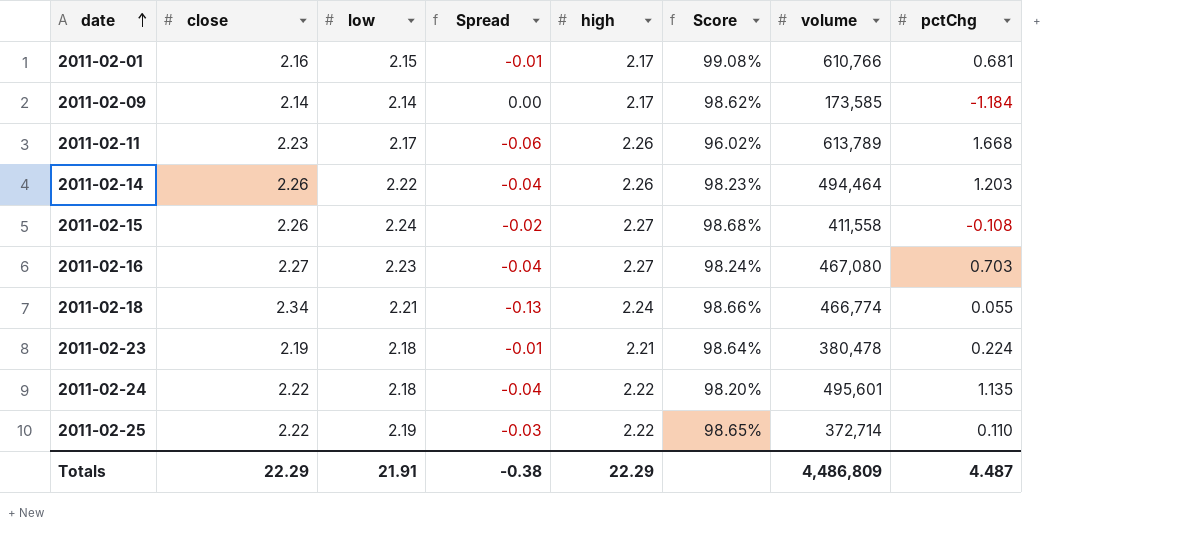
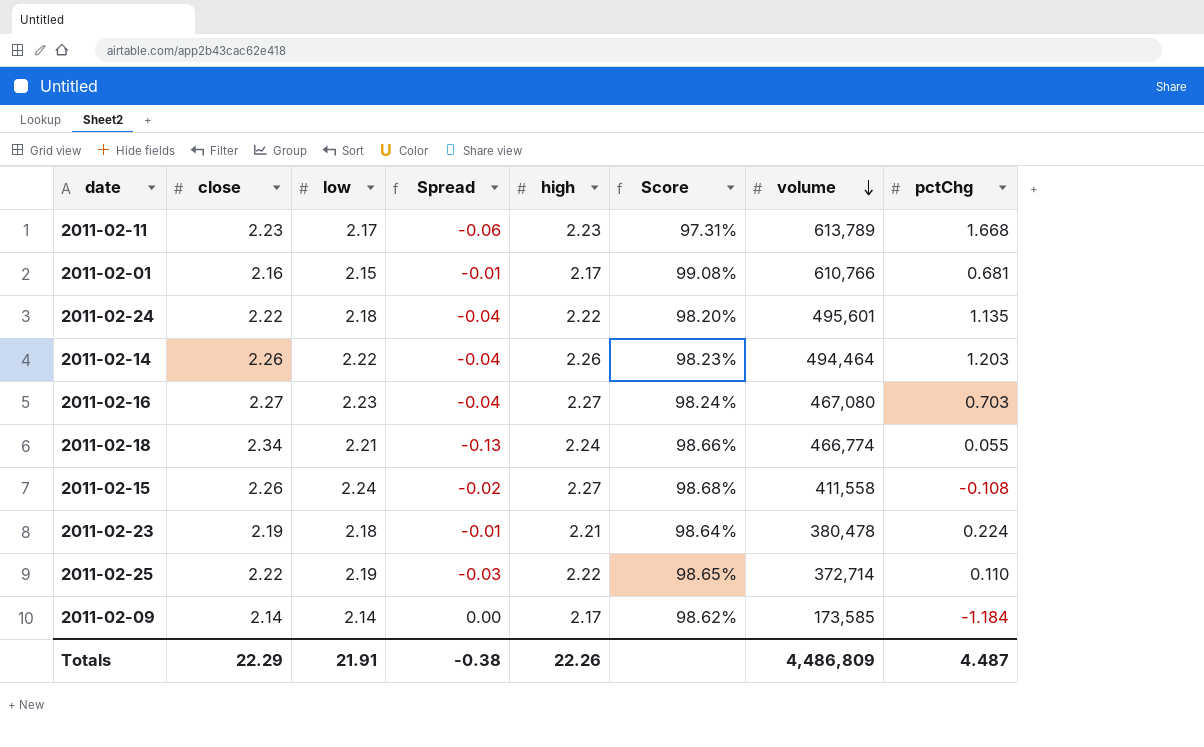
row order: date ascending -> volume descending
2011-02-11 | high: 2.26 -> 2.23
2011-02-11 | Score: 96.02% -> 97.31%
Totals | high: 22.29 -> 22.26

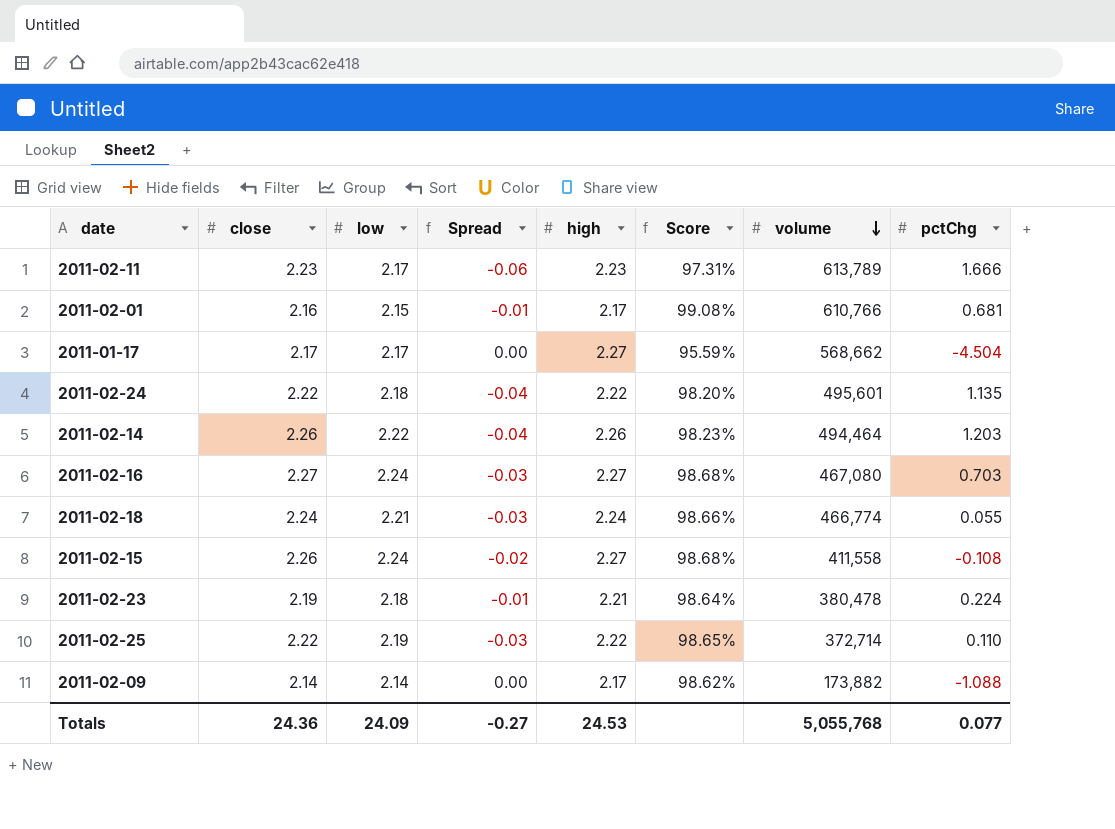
2011-02-11 | pctChg: 1.668 -> 1.666
row 2011-01-17: none -> 2.17 | 2.17 | 0.00 | 2.27 | 95.59% | 568,662 | -4.504
2011-02-16 | low: 2.23 -> 2.24
2011-02-16 | Spread: -0.04 -> -0.03
2011-02-16 | Score: 98.24% -> 98.68%
2011-02-18 | close: 2.34 -> 2.24
2011-02-18 | Spread: -0.13 -> -0.03
2011-02-09 | volume: 173,585 -> 173,882
2011-02-09 | pctChg: -1.184 -> -1.088
Totals | close: 22.29 -> 24.36
Totals | low: 21.91 -> 24.09
Totals | Spread: -0.38 -> -0.27
Totals | high: 22.26 -> 24.53
Totals | volume: 4,486,809 -> 5,055,768
Totals | pctChg: 4.487 -> 0.077

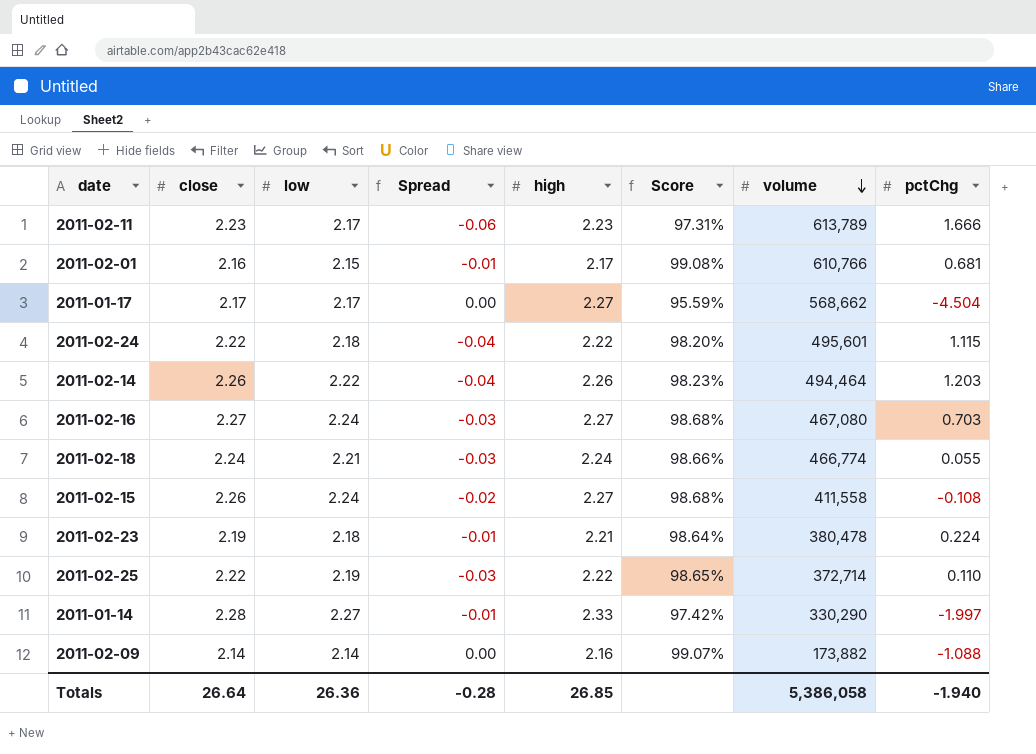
2011-02-24 | pctChg: 1.135 -> 1.115
row 2011-01-14: none -> 2.28 | 2.27 | -0.01 | 2.33 | 97.42% | 330,290 | -1.997
2011-02-09 | high: 2.17 -> 2.16
2011-02-09 | Score: 98.62% -> 99.07%
Totals | close: 24.36 -> 26.64
Totals | low: 24.09 -> 26.36
Totals | Spread: -0.27 -> -0.28
Totals | high: 24.53 -> 26.85
Totals | volume: 5,055,768 -> 5,386,058
Totals | pctChg: 0.077 -> -1.940

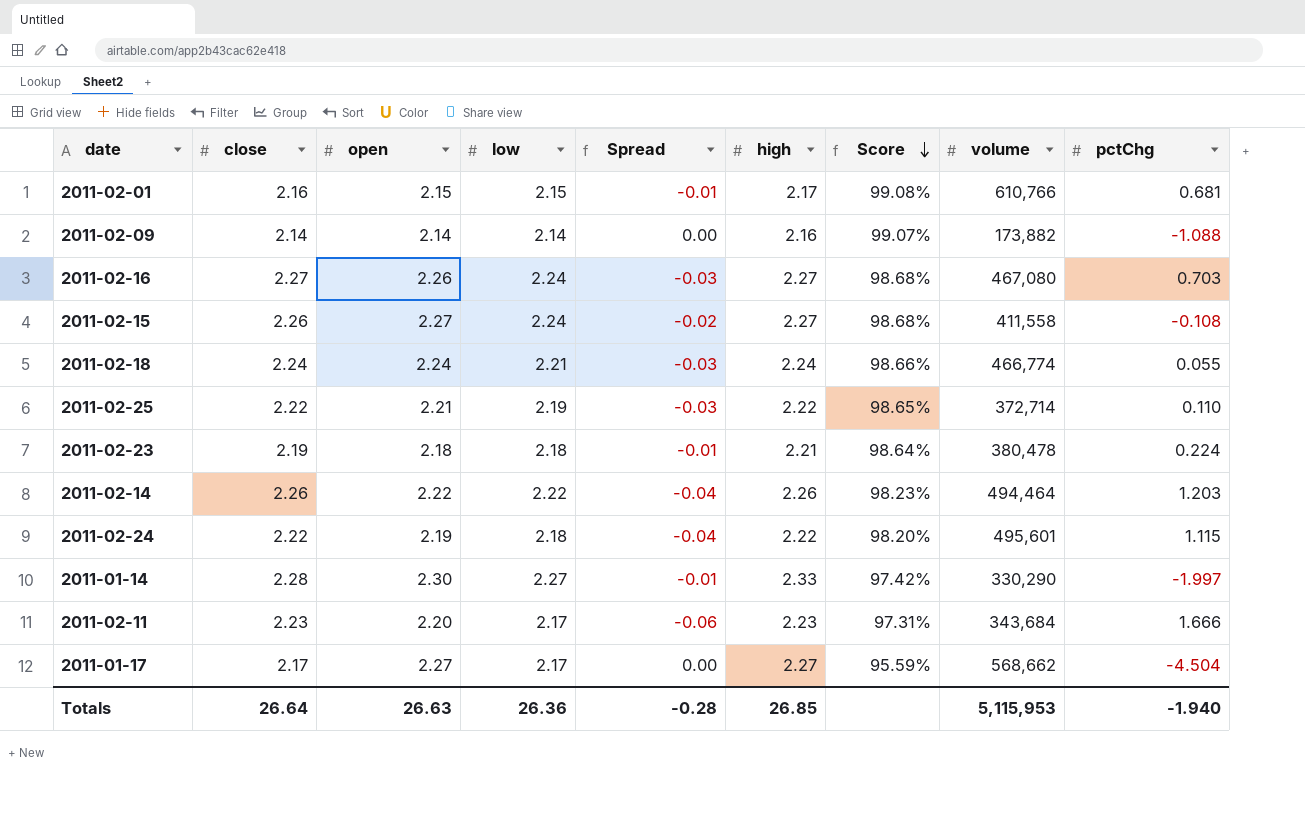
row order: volume descending -> Score descending
column open | position: none -> 3
2011-02-11 | volume: 613,789 -> 343,684
Totals | volume: 5,386,058 -> 5,115,953

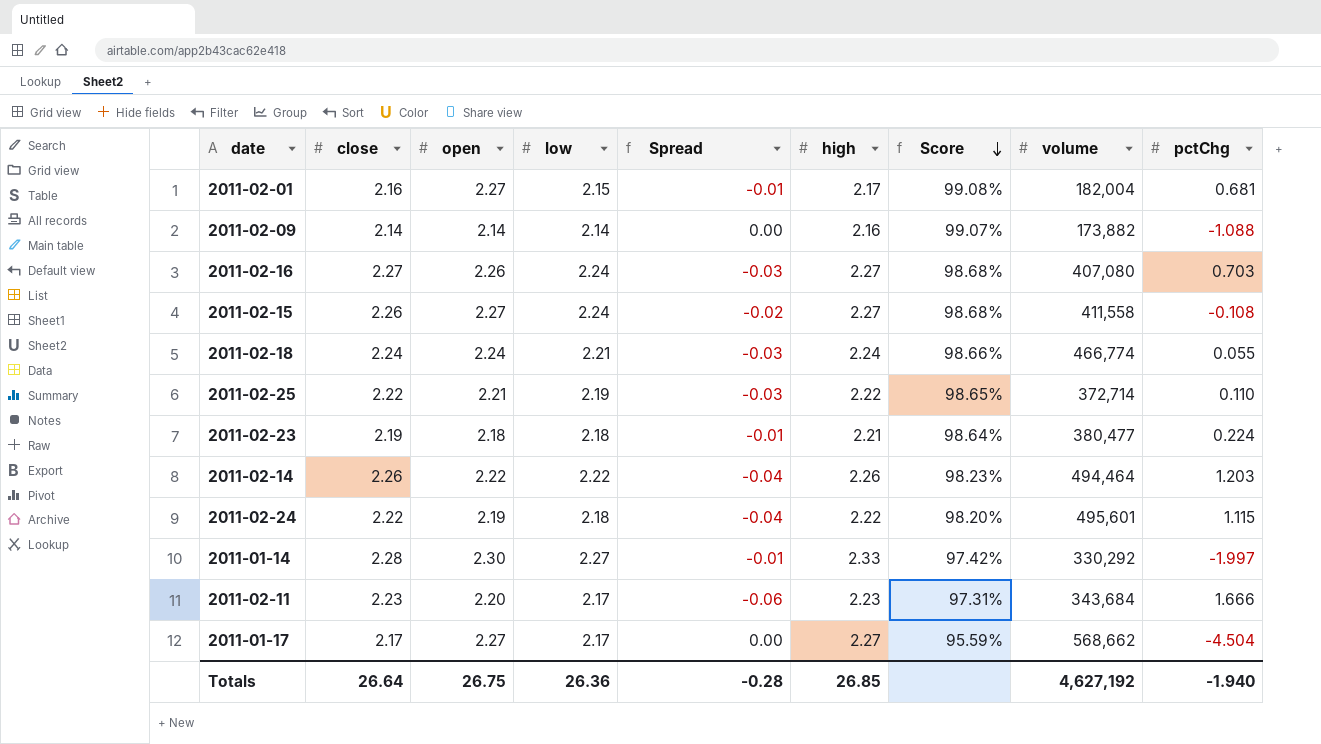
2011-02-01 | open: 2.15 -> 2.27
2011-02-01 | volume: 610,766 -> 182,004
2011-02-16 | volume: 467,080 -> 407,080
2011-02-23 | volume: 380,478 -> 380,477
2011-01-14 | volume: 330,290 -> 330,292
Totals | open: 26.63 -> 26.75
Totals | volume: 5,115,953 -> 4,627,192

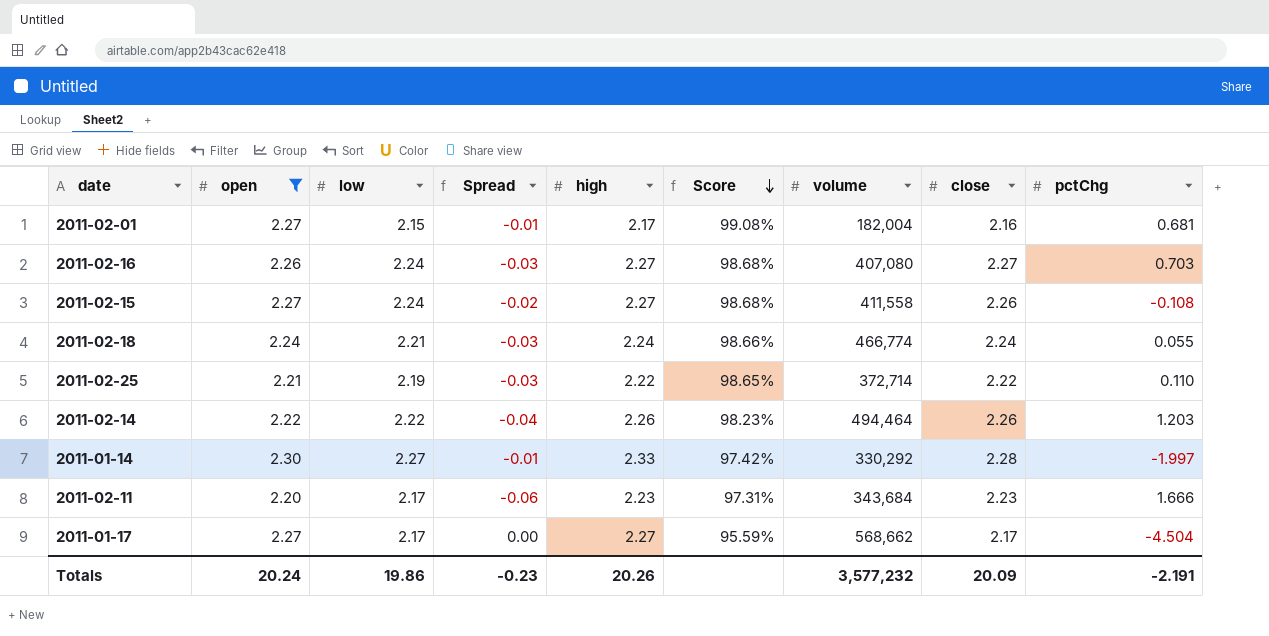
filter: none -> open >= 2.20
column close | position: 2 -> 8
Totals | open: 26.75 -> 20.24
Totals | low: 26.36 -> 19.86
Totals | Spread: -0.28 -> -0.23
Totals | high: 26.85 -> 20.26
Totals | volume: 4,627,192 -> 3,577,232
Totals | close: 26.64 -> 20.09
Totals | pctChg: -1.940 -> -2.191

